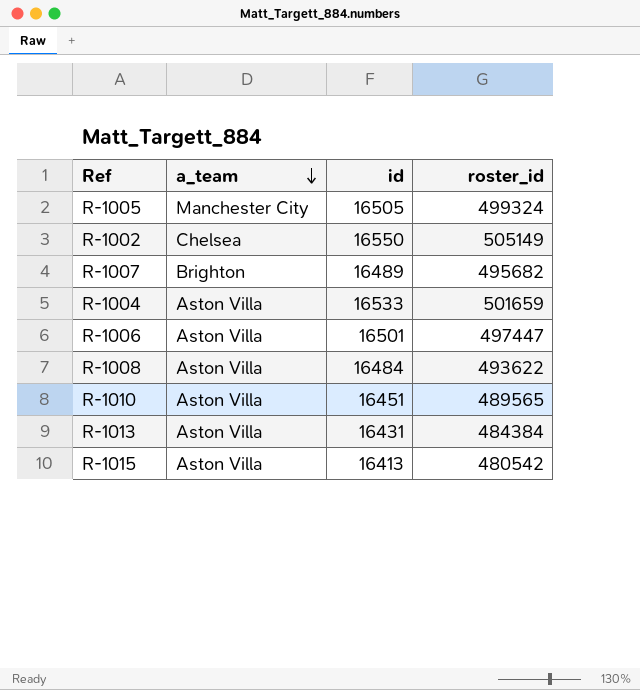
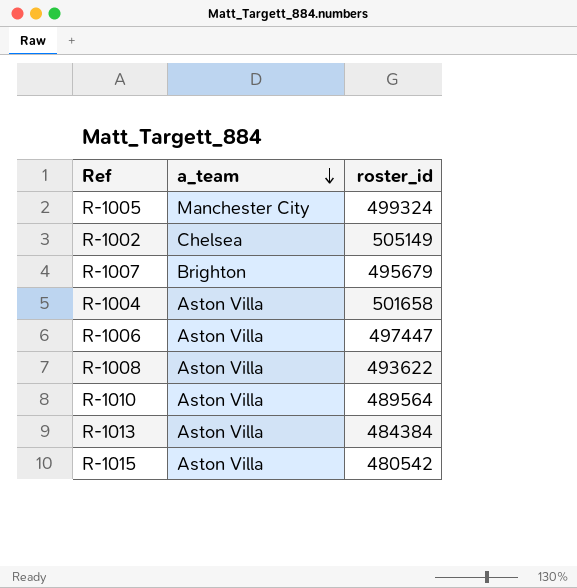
column id | position: 3 -> none
R-1007 | roster_id: 495682 -> 495679
R-1004 | roster_id: 501659 -> 501658
R-1010 | roster_id: 489565 -> 489564

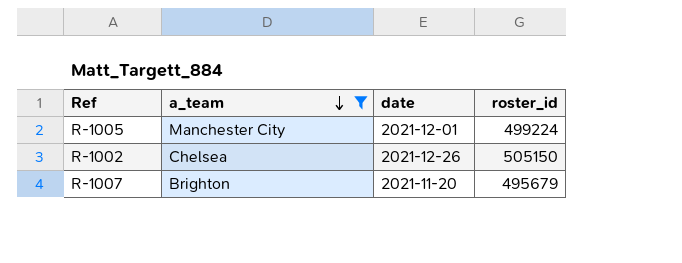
filter: none -> a_team != Aston Villa
column date | position: none -> 3
R-1005 | roster_id: 499324 -> 499224
R-1002 | roster_id: 505149 -> 505150

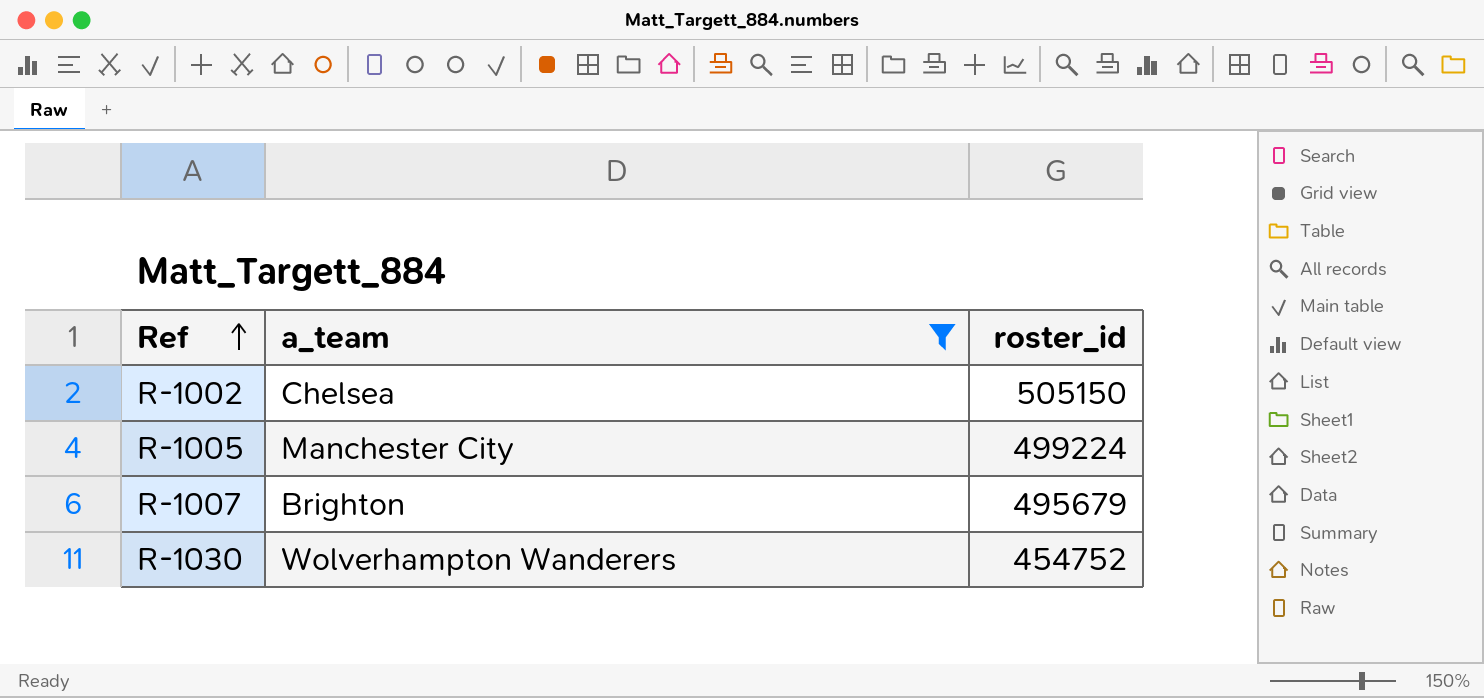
row order: a_team descending -> Ref ascending
column date | position: 3 -> none
row R-1030: none -> Wolverhampton Wanderers | 454752

